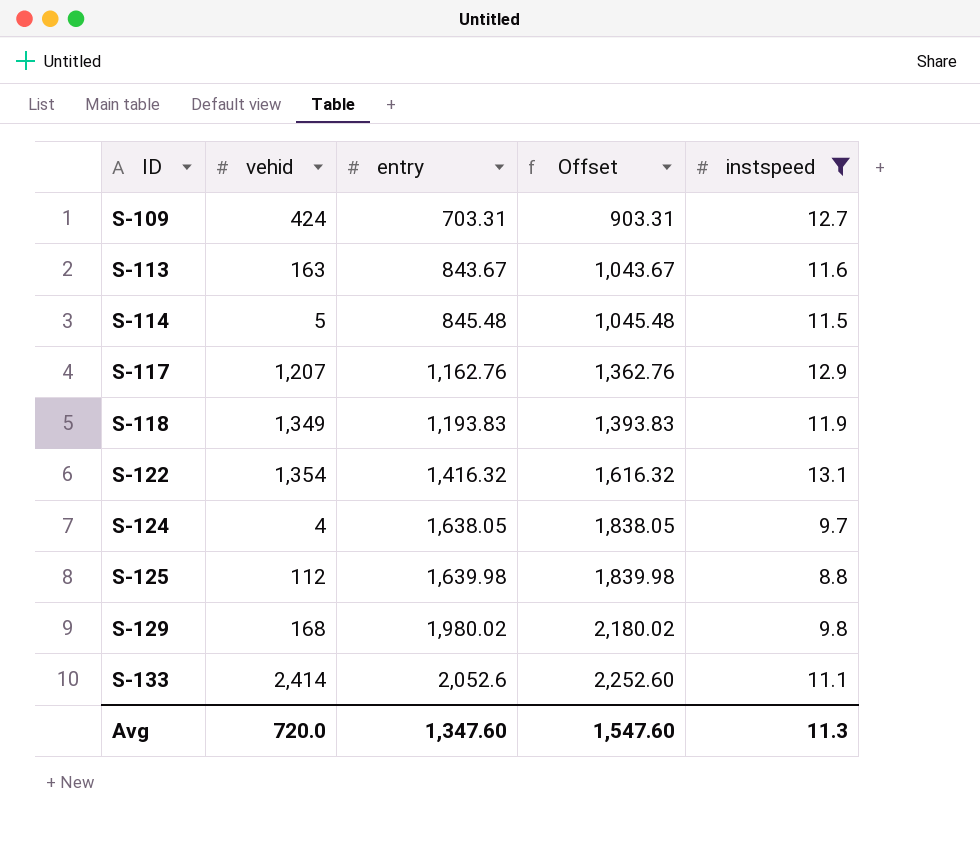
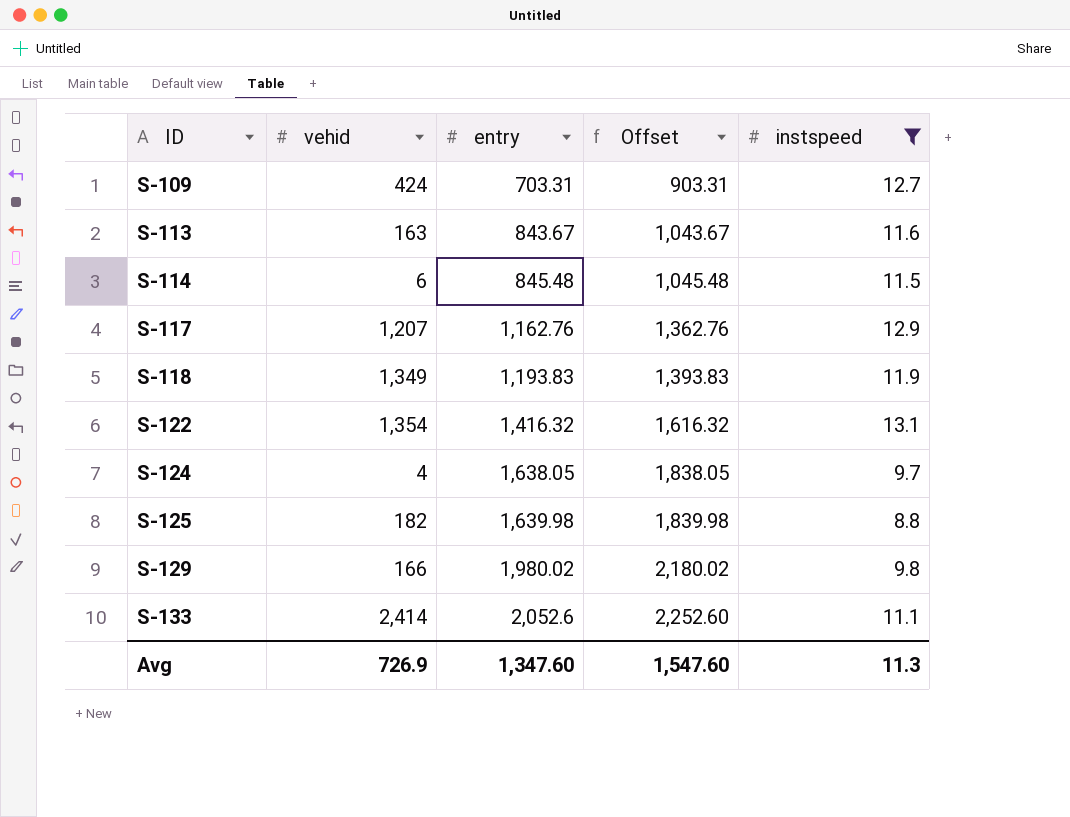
S-114 | vehid: 5 -> 6
S-125 | vehid: 112 -> 182
S-129 | vehid: 168 -> 166
Avg | vehid: 720.0 -> 726.9

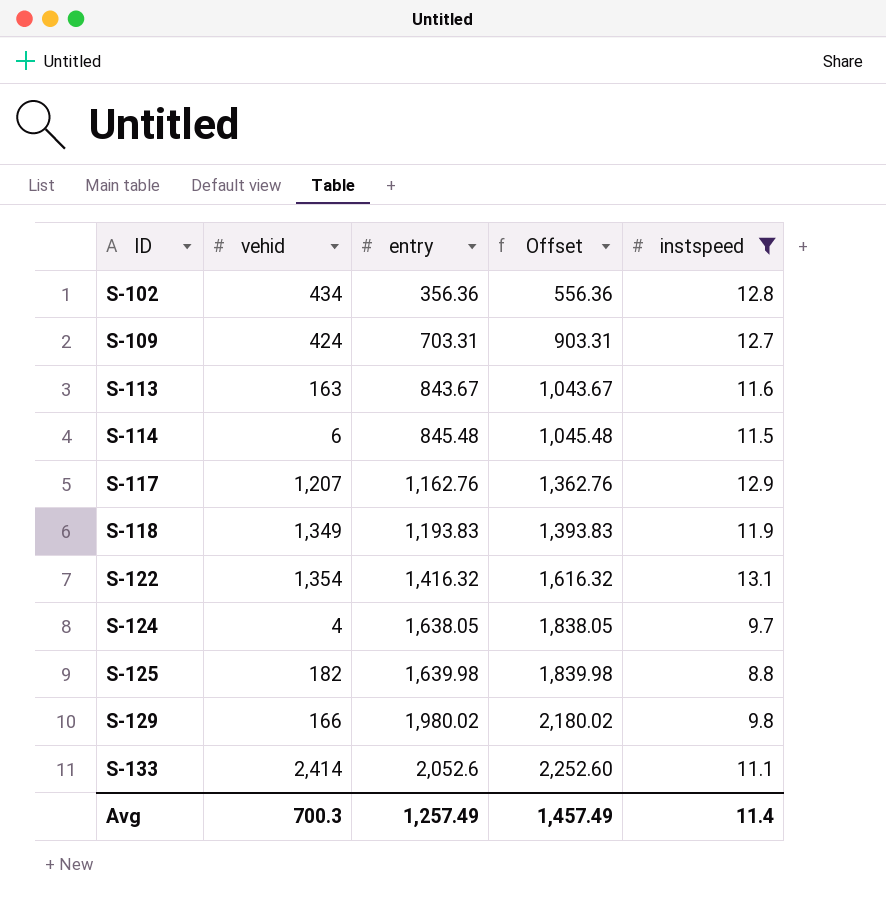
row S-102: none -> 434 | 356.36 | 556.36 | 12.8
Avg | vehid: 726.9 -> 700.3
Avg | entry: 1,347.60 -> 1,257.49
Avg | Offset: 1,547.60 -> 1,457.49
Avg | instspeed: 11.3 -> 11.4

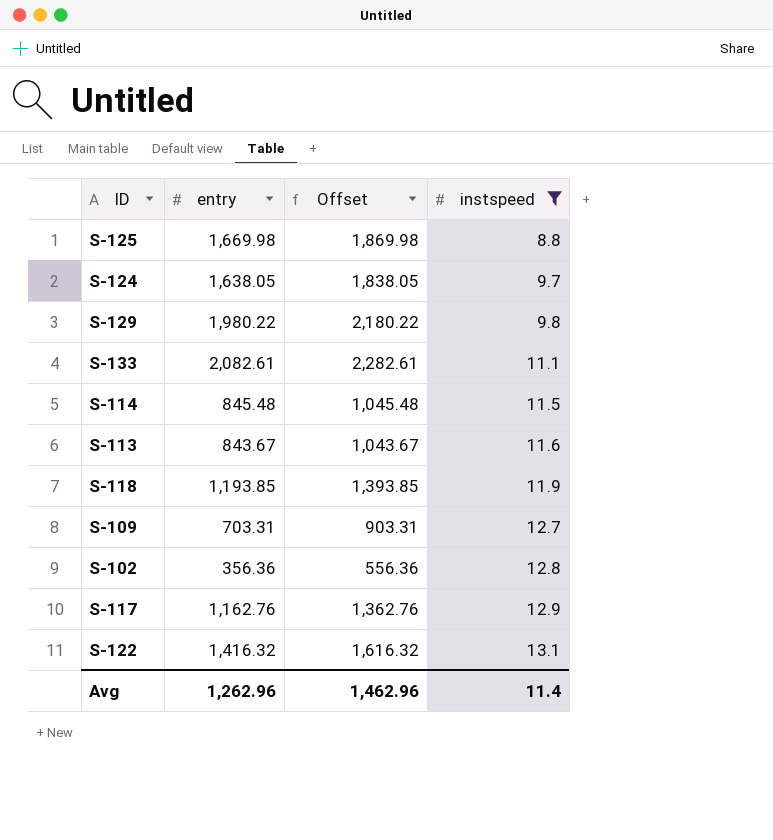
row order: ID ascending -> instspeed ascending
column vehid | position: 2 -> none
S-125 | entry: 1,639.98 -> 1,669.98
S-125 | Offset: 1,839.98 -> 1,869.98
S-129 | entry: 1,980.02 -> 1,980.22
S-129 | Offset: 2,180.02 -> 2,180.22
S-133 | entry: 2,052.6 -> 2,082.61
S-133 | Offset: 2,252.60 -> 2,282.61
S-118 | entry: 1,193.83 -> 1,193.85
S-118 | Offset: 1,393.83 -> 1,393.85
Avg | entry: 1,257.49 -> 1,262.96
Avg | Offset: 1,457.49 -> 1,462.96

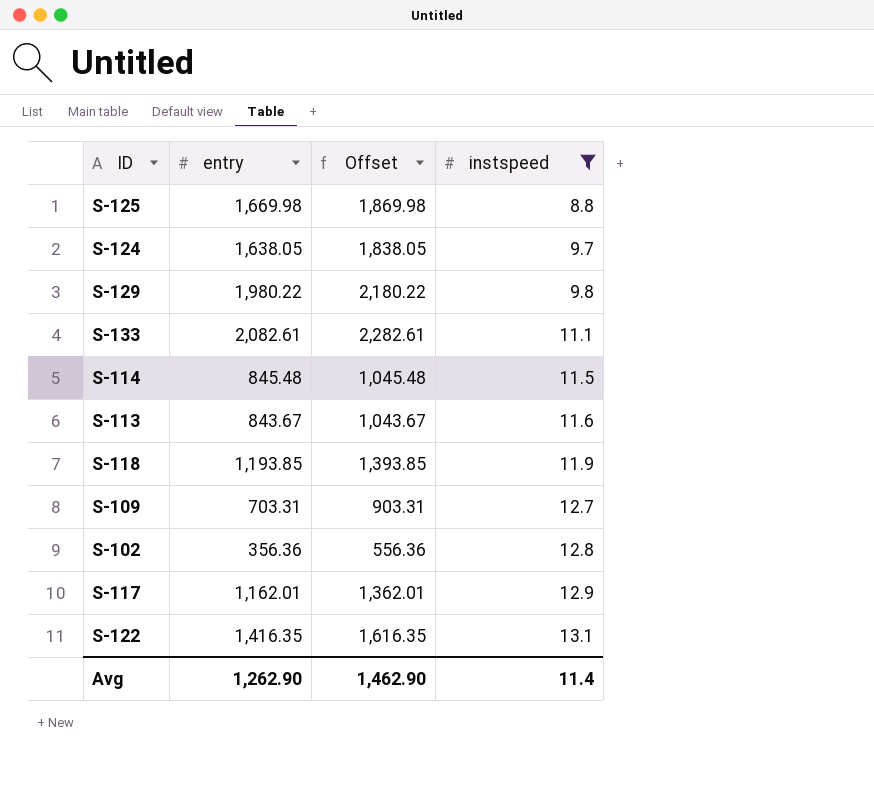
S-117 | entry: 1,162.76 -> 1,162.01
S-117 | Offset: 1,362.76 -> 1,362.01
S-122 | entry: 1,416.32 -> 1,416.35
S-122 | Offset: 1,616.32 -> 1,616.35
Avg | entry: 1,262.96 -> 1,262.90
Avg | Offset: 1,462.96 -> 1,462.90

